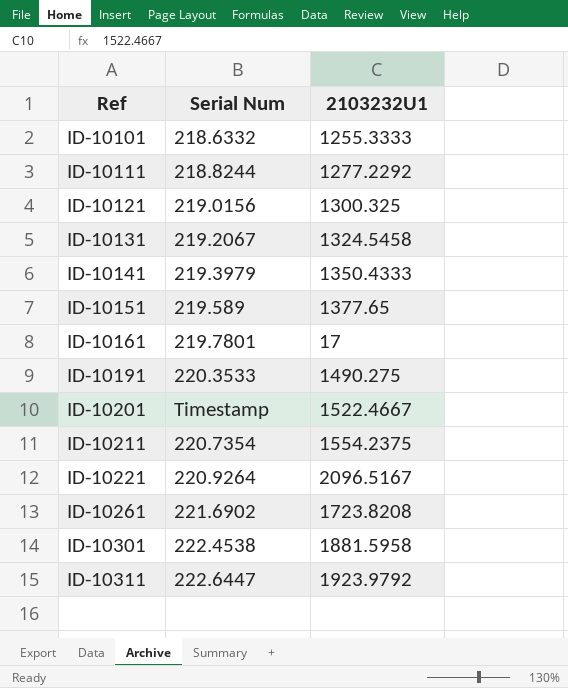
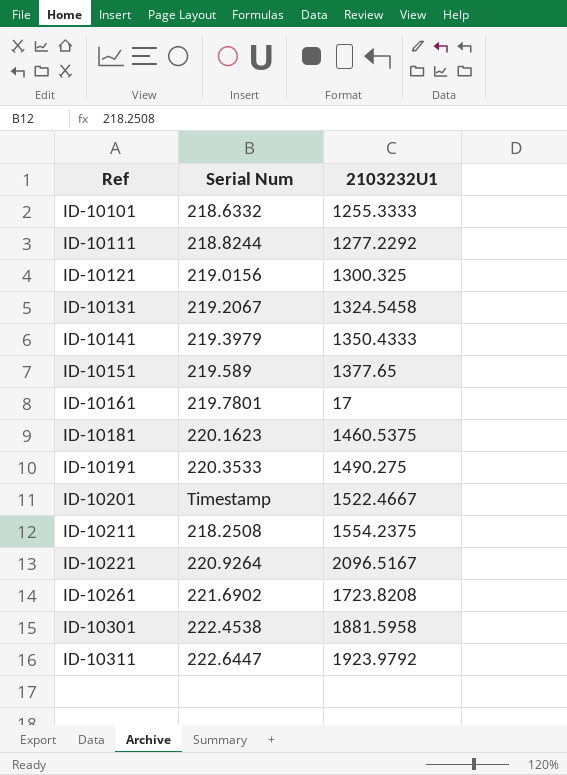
row ID-10181: none -> 220.1623 | 1460.5375
ID-10211 | Serial Num: 220.7354 -> 218.2508

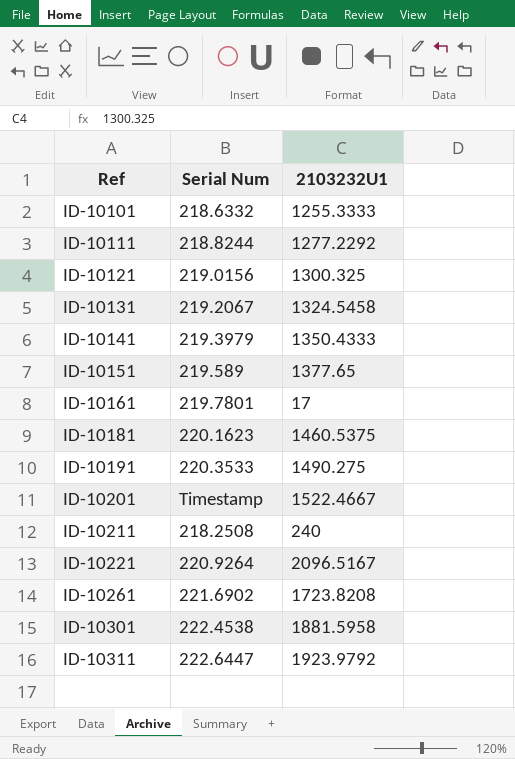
ID-10211 | 2103232U1: 1554.2375 -> 240

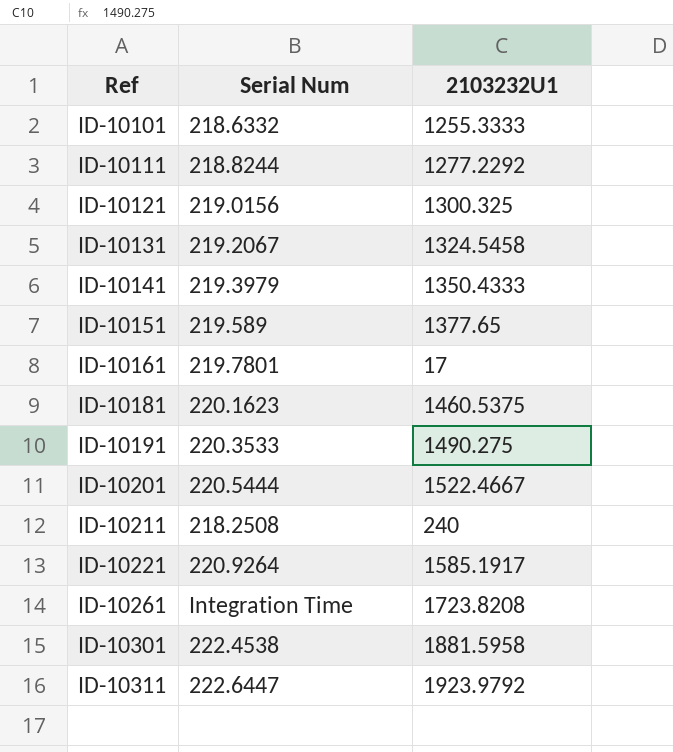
ID-10201 | Serial Num: Timestamp -> 220.5444
ID-10221 | 2103232U1: 2096.5167 -> 1585.1917
ID-10261 | Serial Num: 221.6902 -> Integration Time

